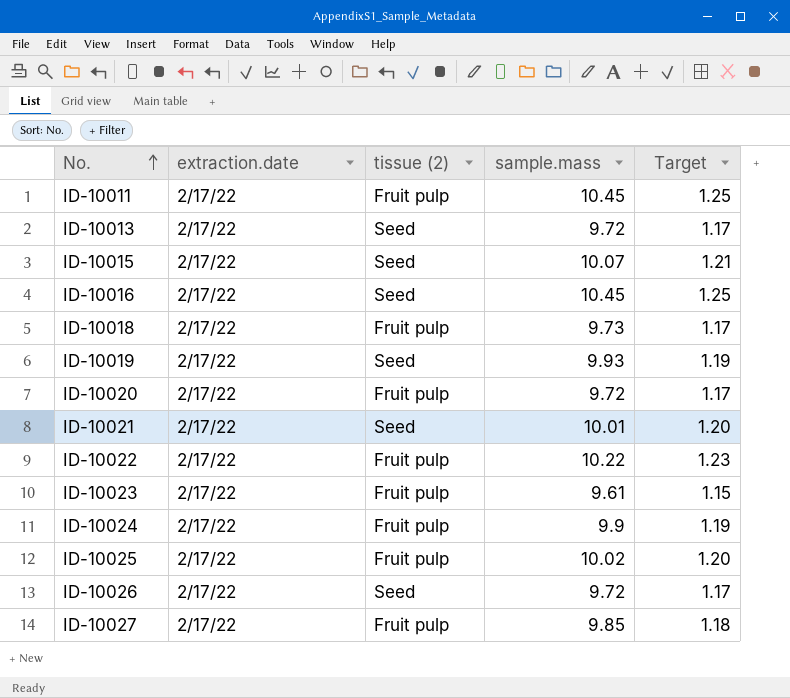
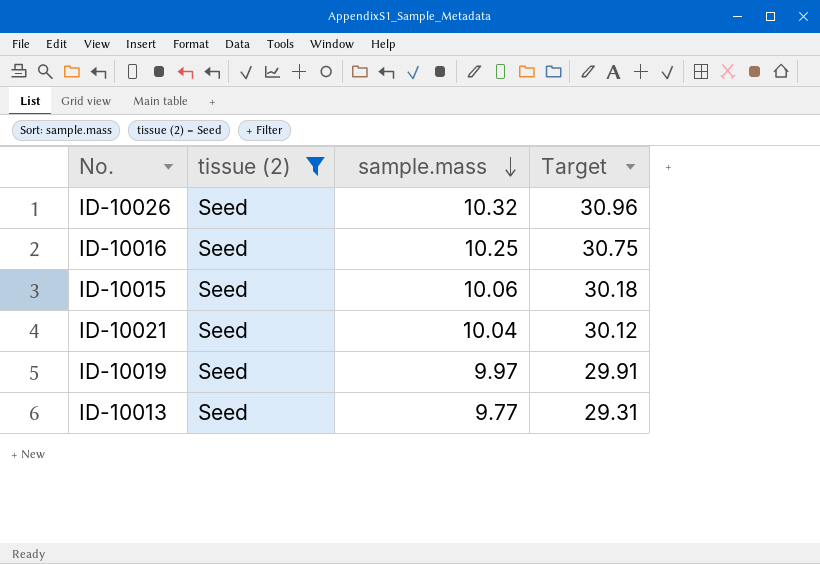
filter: none -> tissue (2) = Seed
row order: No. ascending -> sample.mass descending
column extraction.date | position: 2 -> none
column Target | formula: [sample.mass] * 0.12 -> [sample.mass] * 3
ID-10026 | sample.mass: 9.72 -> 10.32
ID-10016 | sample.mass: 10.45 -> 10.25
ID-10015 | sample.mass: 10.07 -> 10.06
ID-10021 | sample.mass: 10.01 -> 10.04
ID-10019 | sample.mass: 9.93 -> 9.97
ID-10013 | sample.mass: 9.72 -> 9.77

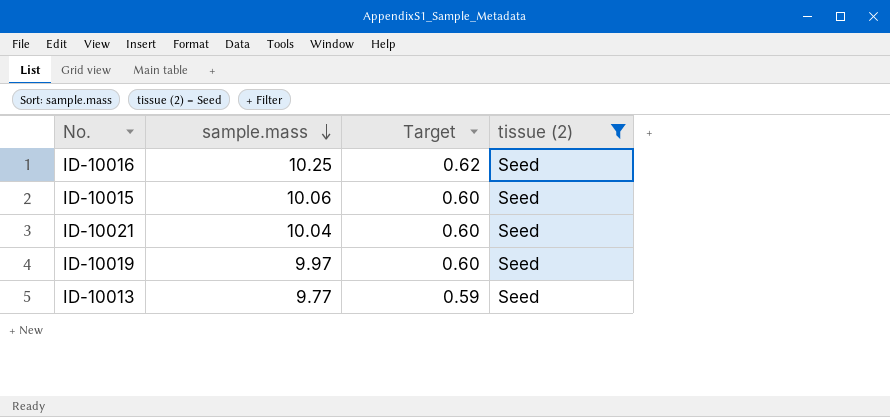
column Target | formula: [sample.mass] * 3 -> [sample.mass] * 0.06
column tissue (2) | position: 2 -> 4
row ID-10026: Seed | 10.32 | 30.96 -> none

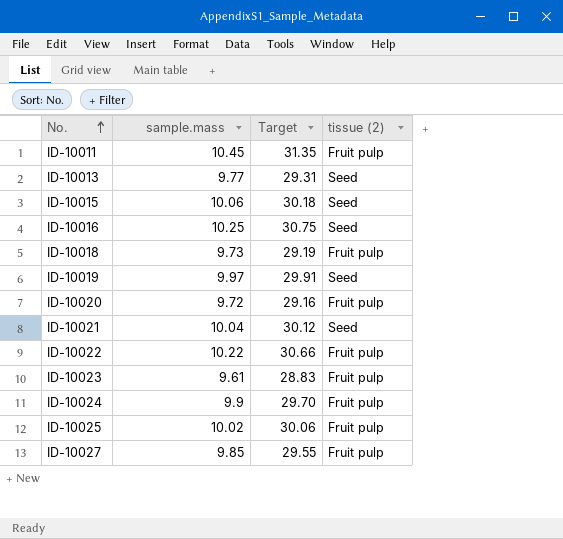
filter: tissue (2) = Seed -> none
row order: sample.mass descending -> No. ascending
column Target | formula: [sample.mass] * 0.06 -> [sample.mass] * 3

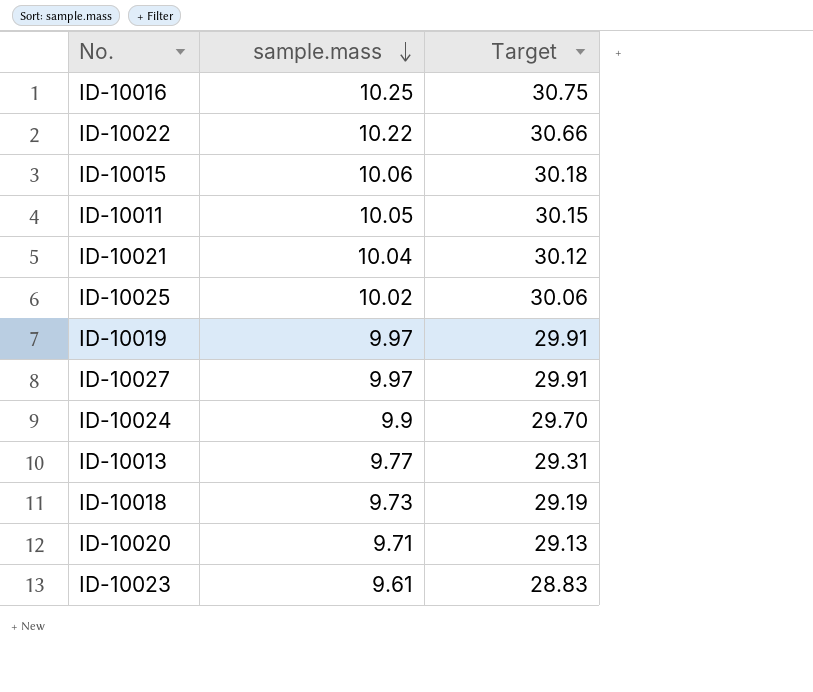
row order: No. ascending -> sample.mass descending
column tissue (2) | position: 4 -> none
ID-10011 | sample.mass: 10.45 -> 10.05
ID-10011 | Target: 31.35 -> 30.15
ID-10027 | sample.mass: 9.85 -> 9.97
ID-10027 | Target: 29.55 -> 29.91
ID-10020 | sample.mass: 9.72 -> 9.71
ID-10020 | Target: 29.16 -> 29.13

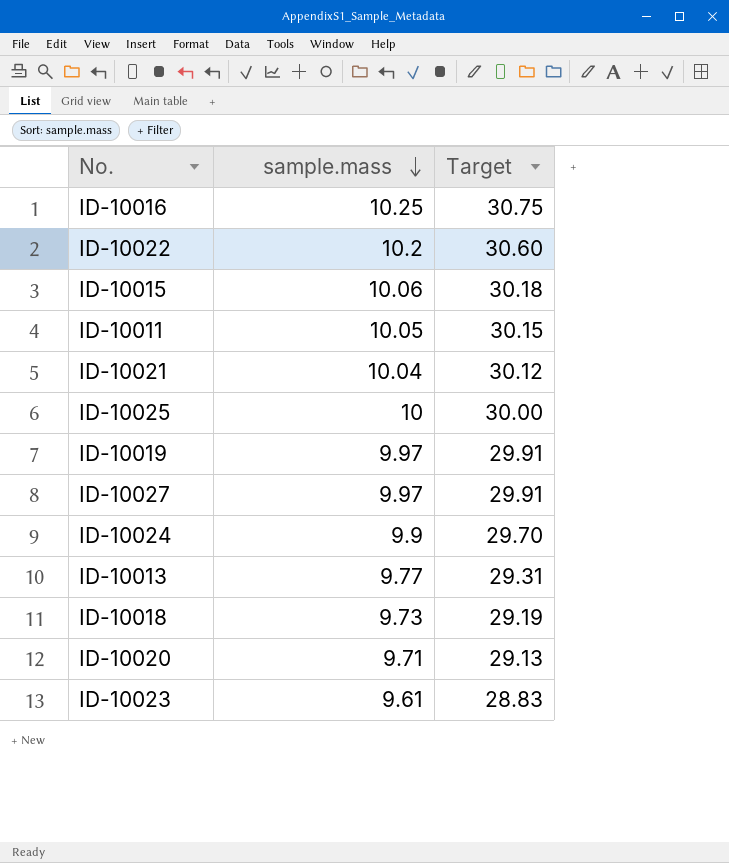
ID-10022 | sample.mass: 10.22 -> 10.2
ID-10022 | Target: 30.66 -> 30.60
ID-10025 | sample.mass: 10.02 -> 10
ID-10025 | Target: 30.06 -> 30.00

